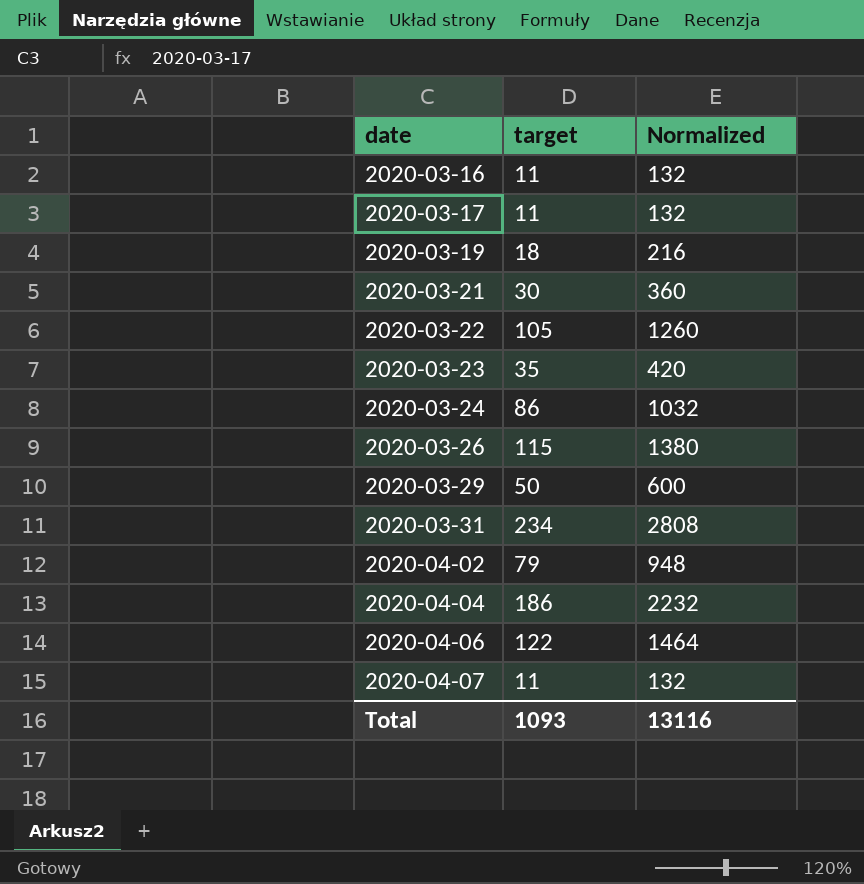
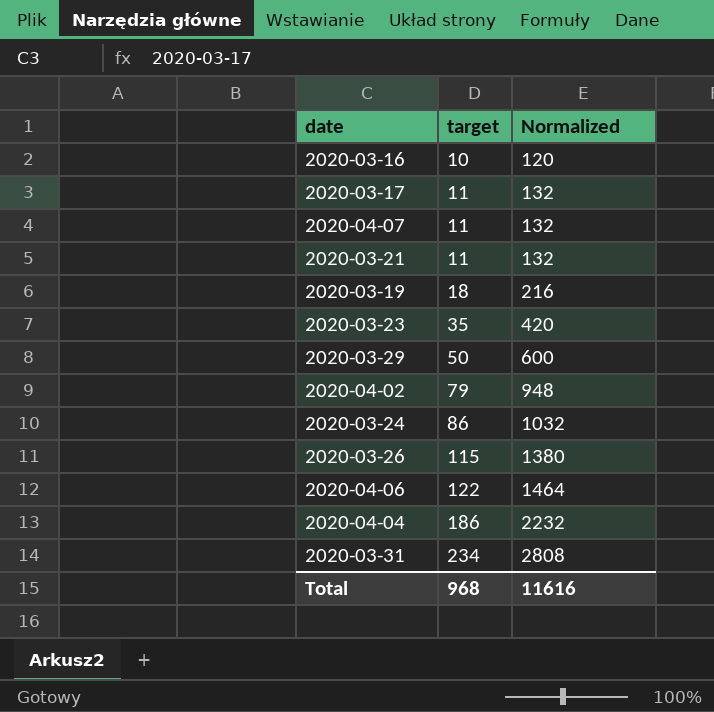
row order: date ascending -> target ascending
row 2020-03-22: 105 | 1260 -> none
2020-03-16 | target: 11 -> 10
2020-03-16 | Normalized: 132 -> 120
2020-03-21 | target: 30 -> 11
2020-03-21 | Normalized: 360 -> 132
Total | target: 1093 -> 968
Total | Normalized: 13116 -> 11616

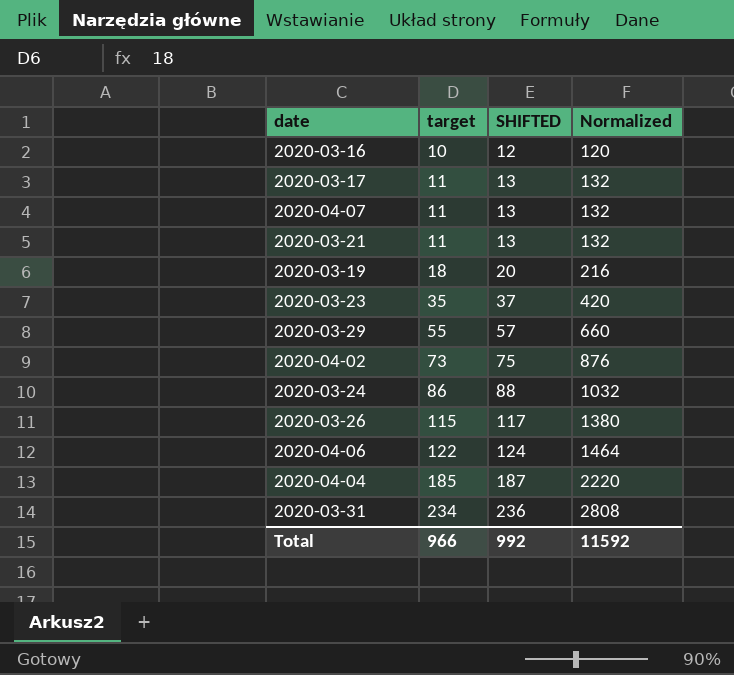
column SHIFTED | formula: none -> [target] + 2
2020-03-29 | target: 50 -> 55
2020-03-29 | Normalized: 600 -> 660
2020-04-02 | target: 79 -> 73
2020-04-02 | Normalized: 948 -> 876
2020-04-04 | target: 186 -> 185
2020-04-04 | Normalized: 2232 -> 2220
Total | target: 968 -> 966
Total | Normalized: 11616 -> 11592

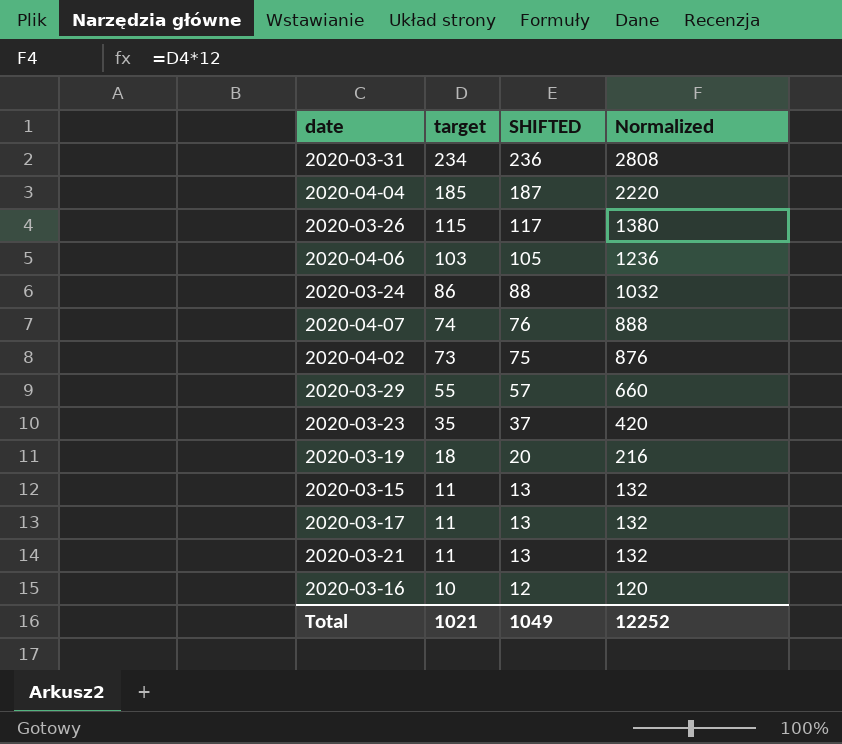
row order: target ascending -> target descending
2020-04-06 | target: 122 -> 103
2020-04-06 | SHIFTED: 124 -> 105
2020-04-06 | Normalized: 1464 -> 1236
2020-04-07 | target: 11 -> 74
2020-04-07 | SHIFTED: 13 -> 76
2020-04-07 | Normalized: 132 -> 888
row 2020-03-15: none -> 11 | 13 | 132
Total | target: 966 -> 1021
Total | SHIFTED: 992 -> 1049
Total | Normalized: 11592 -> 12252

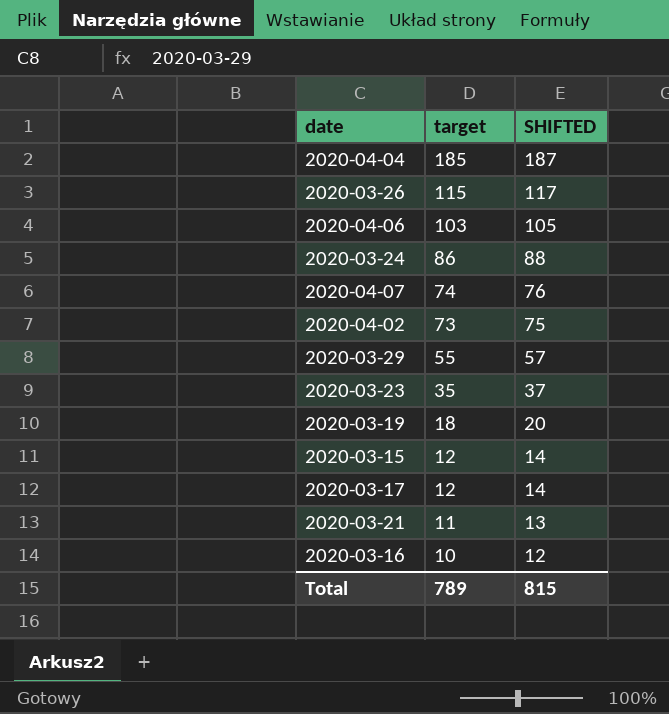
column Normalized | formula: [target] * 12 -> none
row 2020-03-31: 234 | 236 | 2808 -> none
2020-03-15 | target: 11 -> 12
2020-03-15 | SHIFTED: 13 -> 14
2020-03-17 | target: 11 -> 12
2020-03-17 | SHIFTED: 13 -> 14
Total | target: 1021 -> 789
Total | SHIFTED: 1049 -> 815

